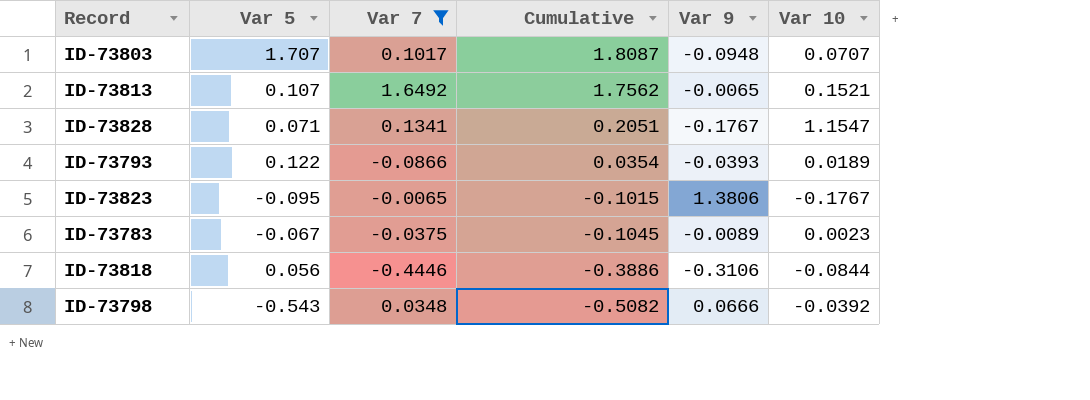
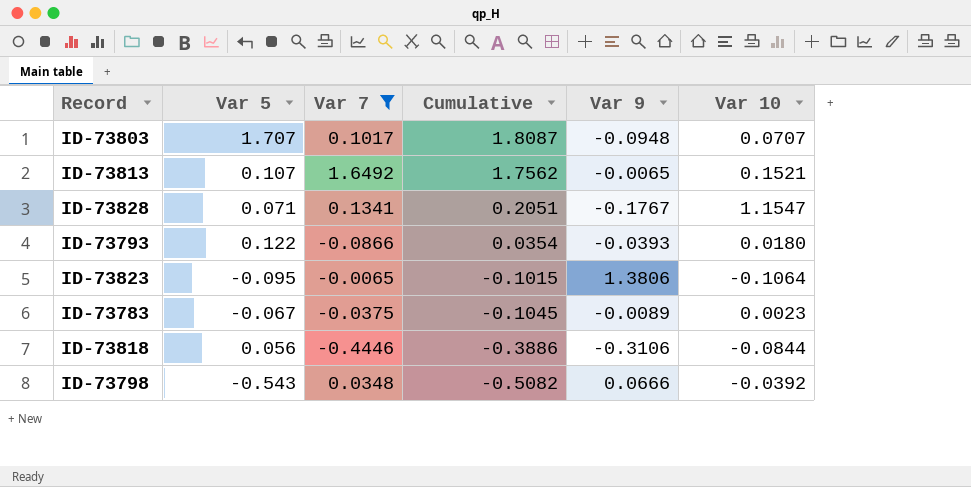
ID-73793 | Var 10: 0.0189 -> 0.0180
ID-73823 | Var 10: -0.1767 -> -0.1064

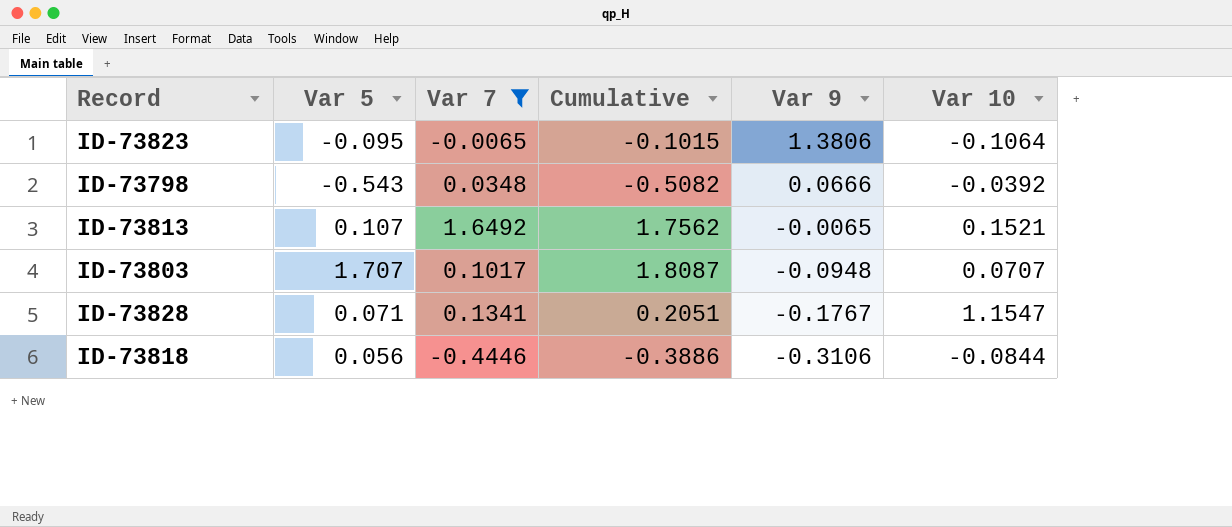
row order: Cumulative descending -> Var 9 descending
row ID-73793: 0.122 | -0.0866 | 0.0354 | -0.0393 | 0.0180 -> none
row ID-73783: -0.067 | -0.0375 | -0.1045 | -0.0089 | 0.0023 -> none

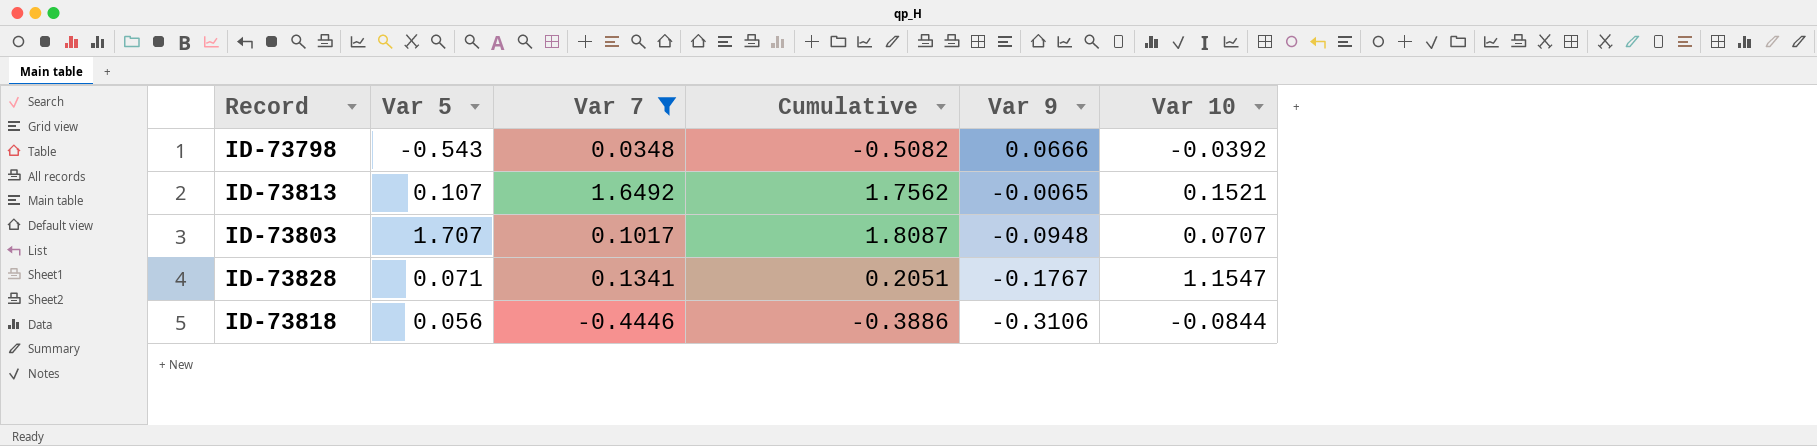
row ID-73823: -0.095 | -0.0065 | -0.1015 | 1.3806 | -0.1064 -> none

